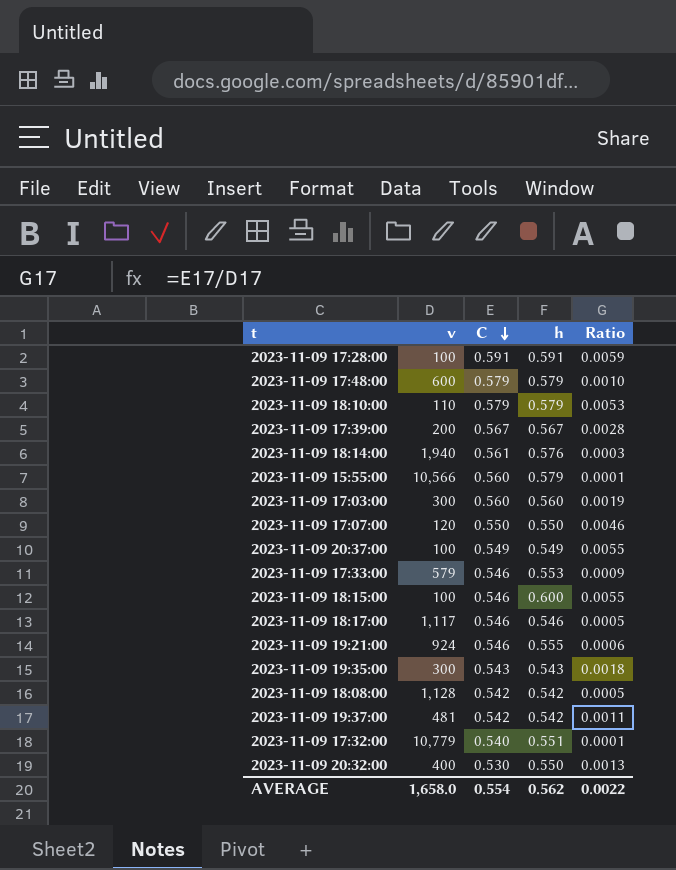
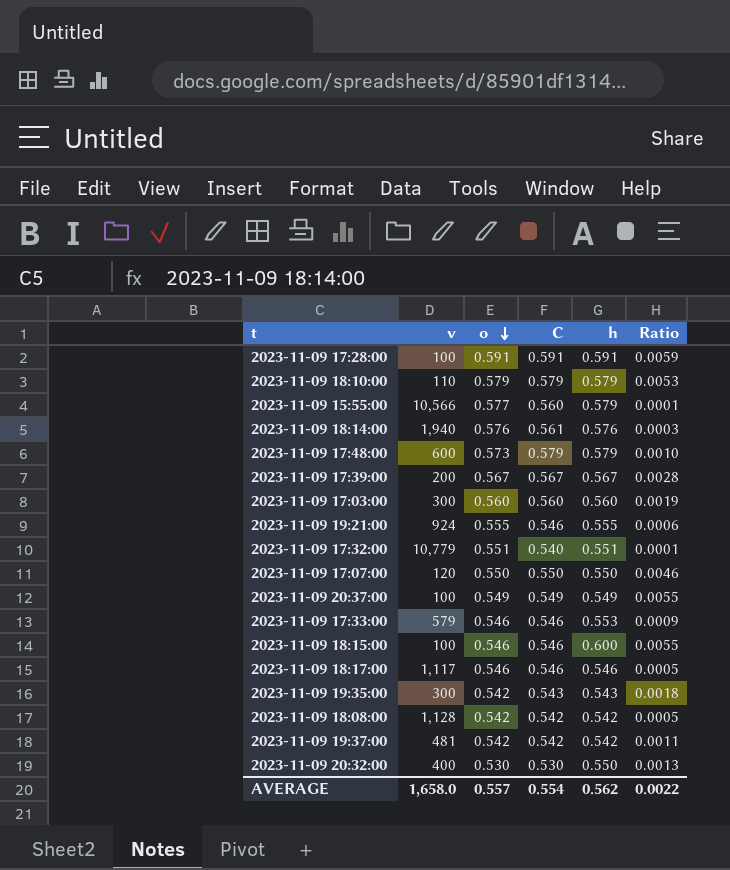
row order: C descending -> o descending
column o | position: none -> 3

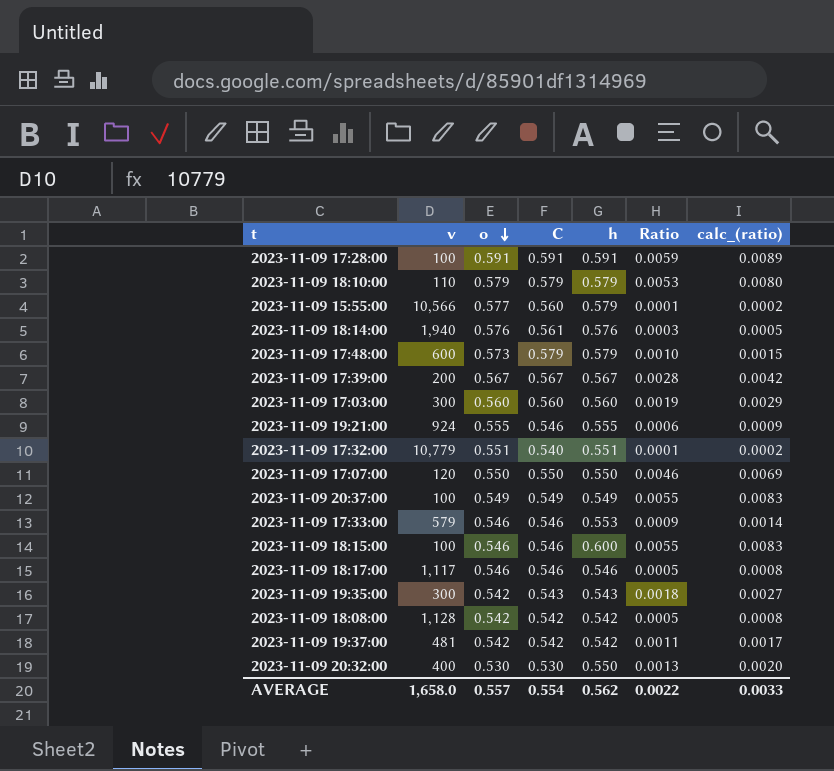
column calc_(ratio) | formula: none -> [Ratio] * 1.5

